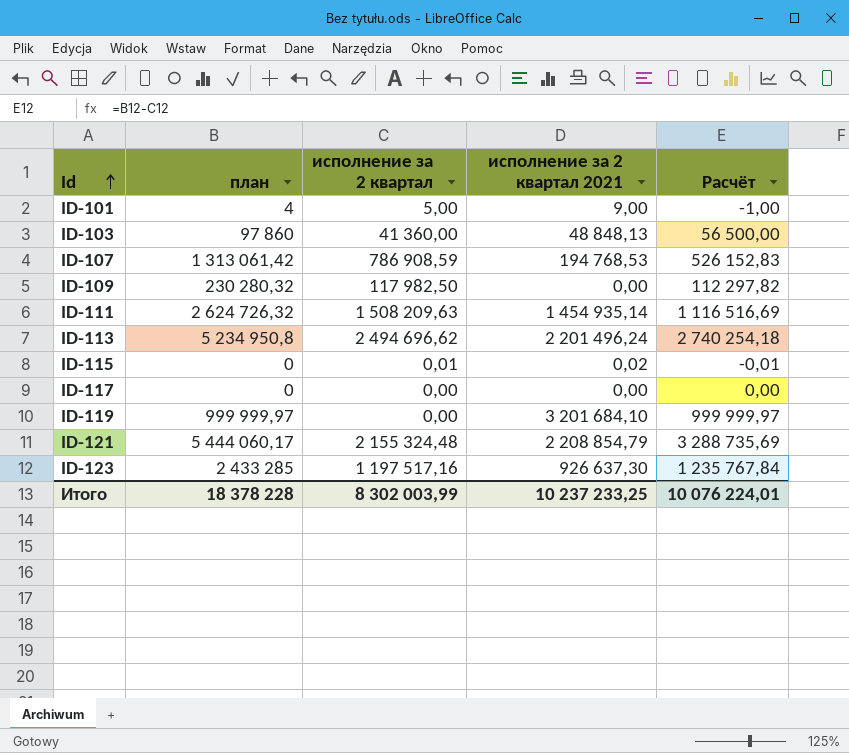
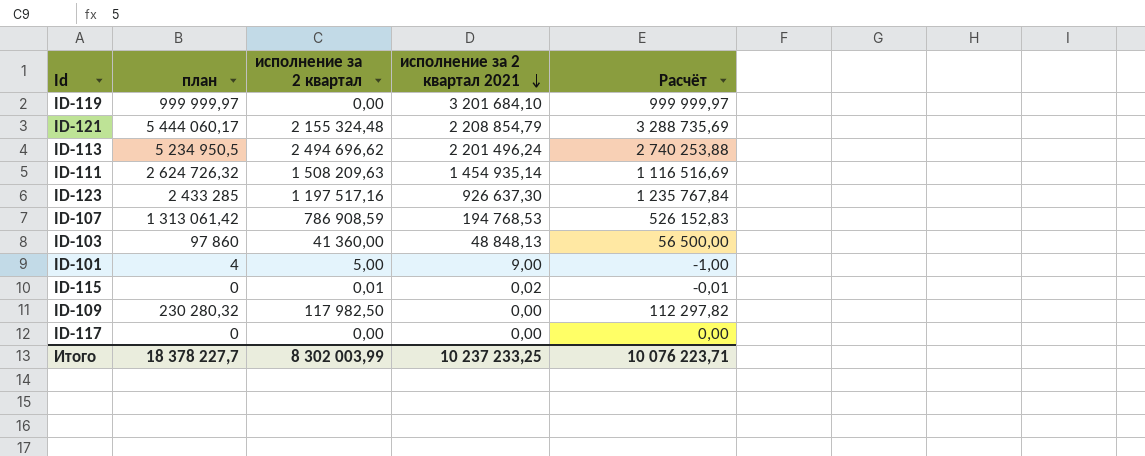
row order: Id ascending -> исполнение за 2 квартал 2021 descending
ID-113 | план: 5 234 950,8 -> 5 234 950,5
ID-113 | Расчёт: 2 740 254,18 -> 2 740 253,88
Итого | план: 18 378 228 -> 18 378 227,7
Итого | Расчёт: 10 076 224,01 -> 10 076 223,71

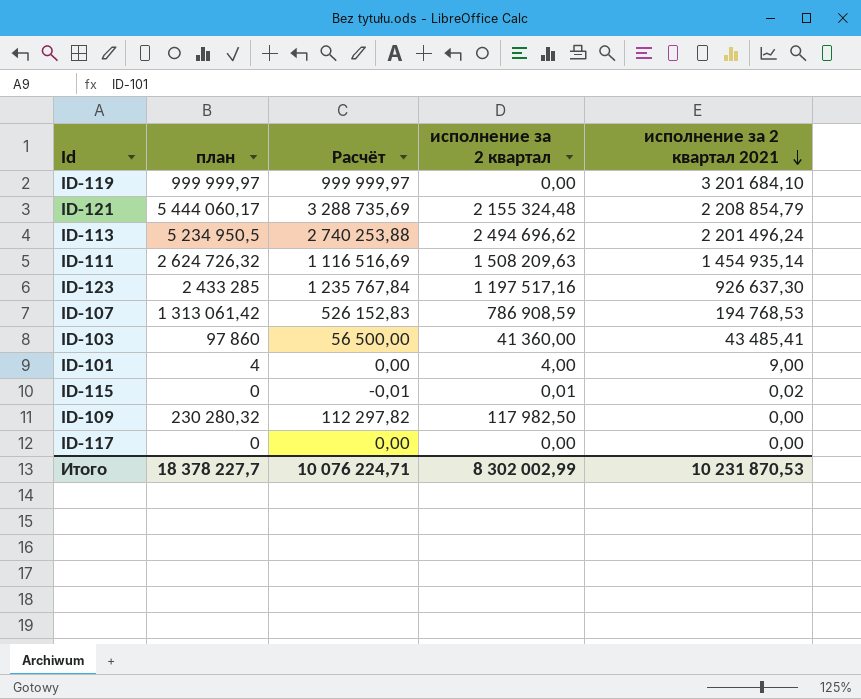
column Расчёт | position: 5 -> 3
ID-103 | исполнение за 2 квартал 2021: 48 848,13 -> 43 485,41
ID-101 | Расчёт: -1,00 -> 0,00
ID-101 | исполнение за 2 квартал: 5,00 -> 4,00
Итого | Расчёт: 10 076 223,71 -> 10 076 224,71
Итого | исполнение за 2 квартал: 8 302 003,99 -> 8 302 002,99
Итого | исполнение за 2 квартал 2021: 10 237 233,25 -> 10 231 870,53

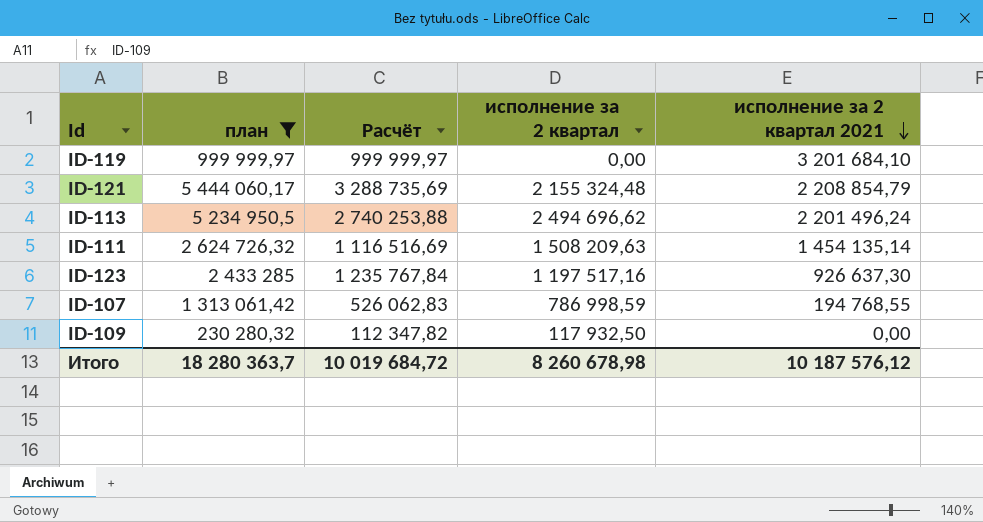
filter: none -> план >= 230 280,32
ID-111 | исполнение за 2 квартал 2021: 1 454 935,14 -> 1 454 135,14
ID-107 | Расчёт: 526 152,83 -> 526 062,83
ID-107 | исполнение за 2 квартал: 786 908,59 -> 786 998,59
ID-107 | исполнение за 2 квартал 2021: 194 768,53 -> 194 768,55
ID-109 | Расчёт: 112 297,82 -> 112 347,82
ID-109 | исполнение за 2 квартал: 117 982,50 -> 117 932,50
Итого | план: 18 378 227,7 -> 18 280 363,7
Итого | Расчёт: 10 076 224,71 -> 10 019 684,72
Итого | исполнение за 2 квартал: 8 302 002,99 -> 8 260 678,98
Итого | исполнение за 2 квартал 2021: 10 231 870,53 -> 10 187 576,12

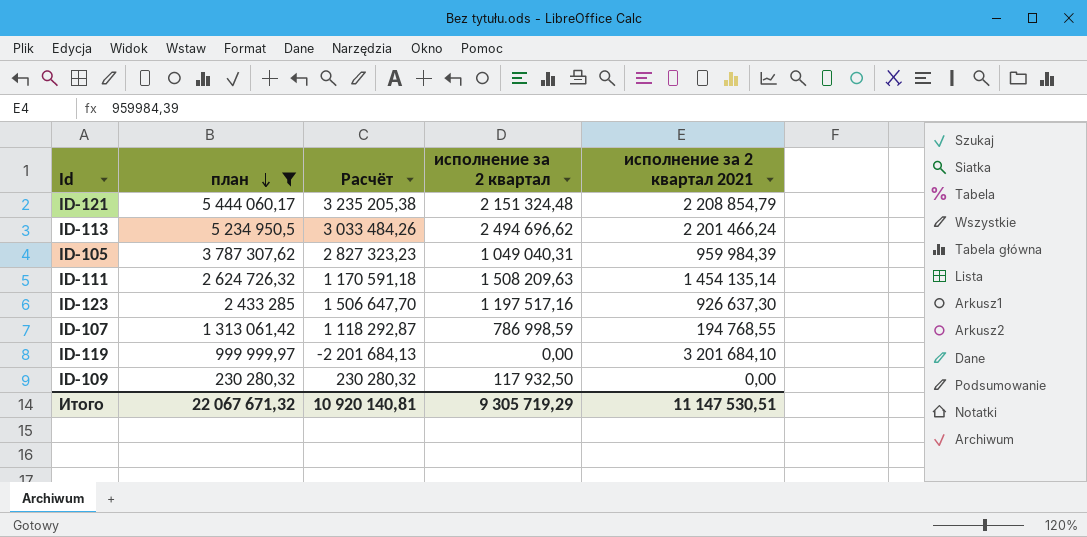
row order: исполнение за 2 квартал 2021 descending -> план descending
column Расчёт | formula: [план] - [исполнение за 2 квартал] -> [план] - [исполнение за 2 квартал 2021]
ID-121 | исполнение за 2 квартал: 2 155 324,48 -> 2 151 324,48
ID-113 | исполнение за 2 квартал 2021: 2 201 496,24 -> 2 201 466,24
row ID-105: none -> 3 787 307,62 | 2 827 323,23 | 1 049 040,31 | 959 984,39
Итого | план: 18 280 363,7 -> 22 067 671,32
Итого | Расчёт: 10 019 684,72 -> 10 920 140,81
Итого | исполнение за 2 квартал: 8 260 678,98 -> 9 305 719,29
Итого | исполнение за 2 квартал 2021: 10 187 576,12 -> 11 147 530,51

